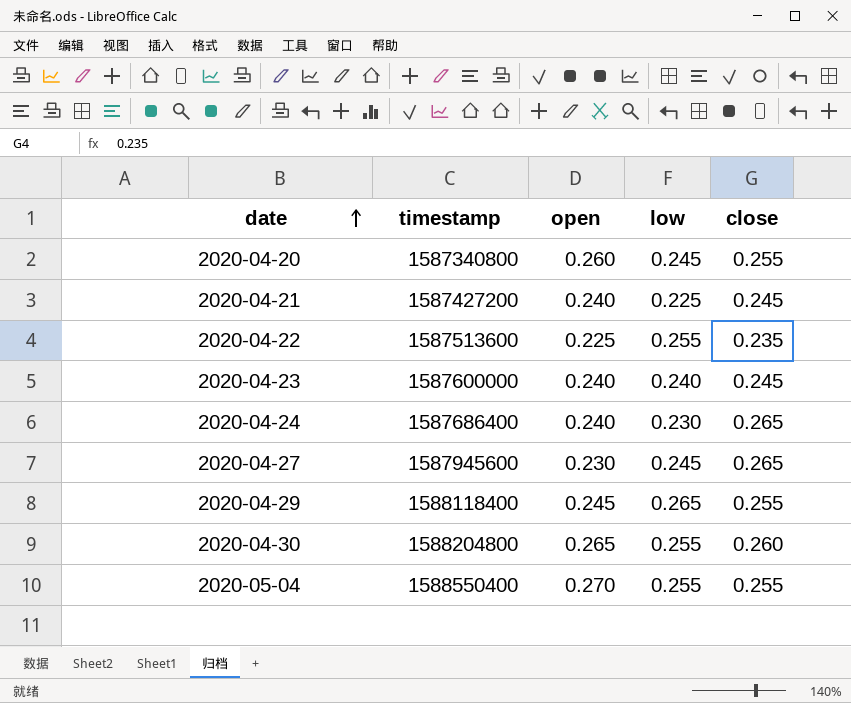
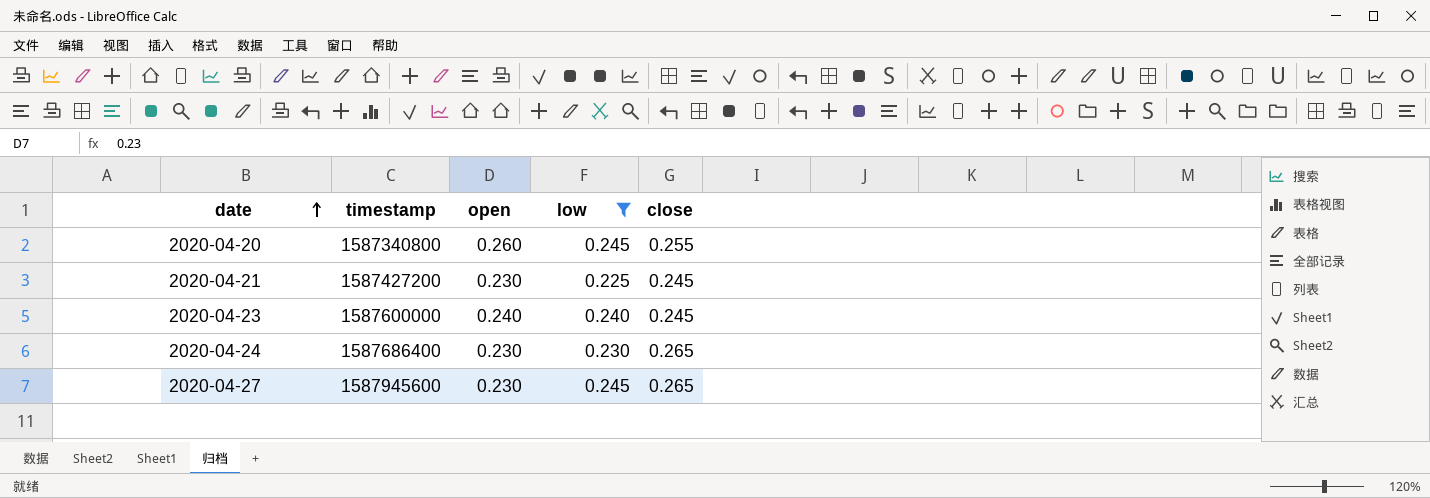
filter: none -> low <= 0.245
2020-04-21 | open: 0.240 -> 0.230
2020-04-24 | open: 0.240 -> 0.230

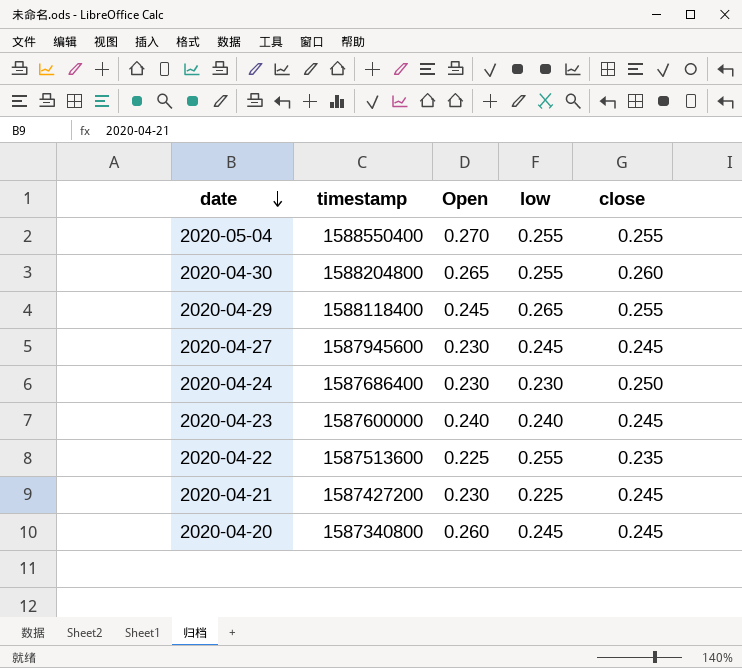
filter: low <= 0.245 -> none
row order: date ascending -> date descending
column name: open -> Open
2020-04-27 | close: 0.265 -> 0.245
2020-04-24 | close: 0.265 -> 0.250
2020-04-20 | close: 0.255 -> 0.245

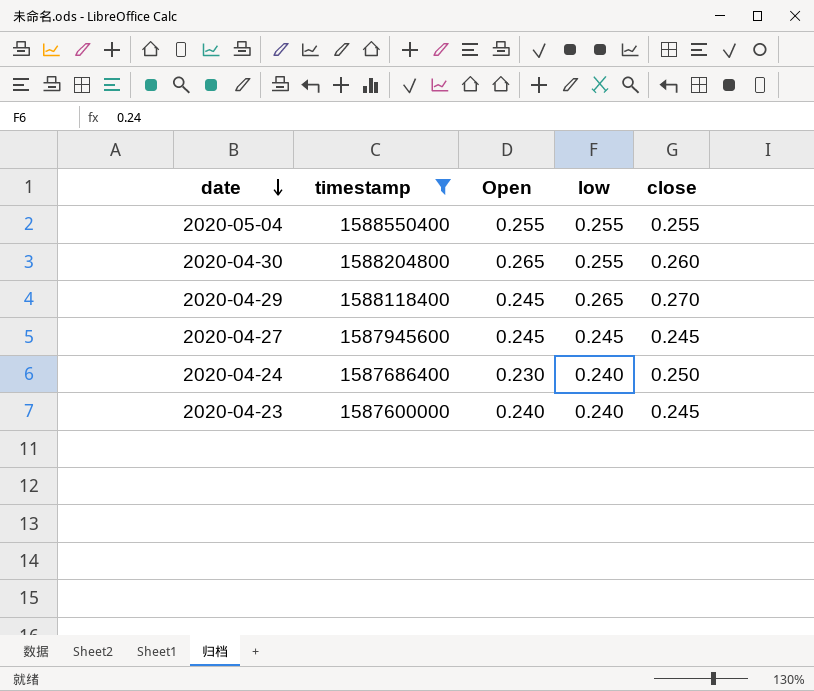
filter: none -> timestamp >= 1587600000
2020-05-04 | Open: 0.270 -> 0.255
2020-04-29 | close: 0.255 -> 0.270
2020-04-27 | Open: 0.230 -> 0.245
2020-04-24 | low: 0.230 -> 0.240

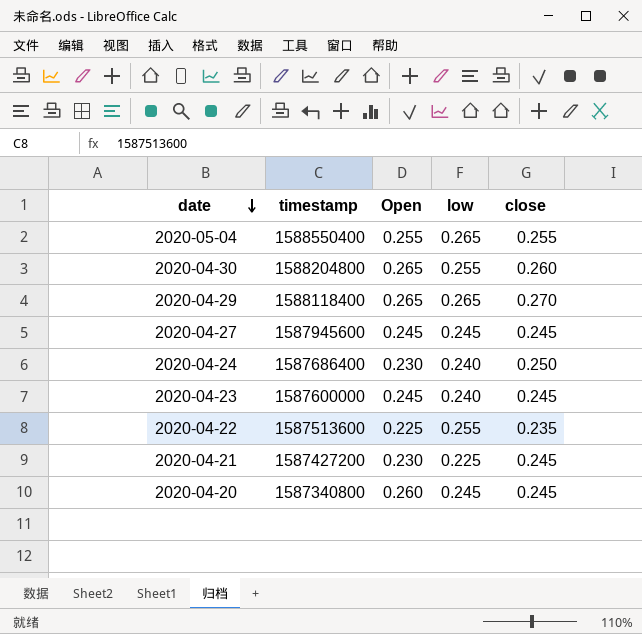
filter: timestamp >= 1587600000 -> none
2020-05-04 | low: 0.255 -> 0.265
2020-04-29 | Open: 0.245 -> 0.265
2020-04-23 | Open: 0.240 -> 0.245

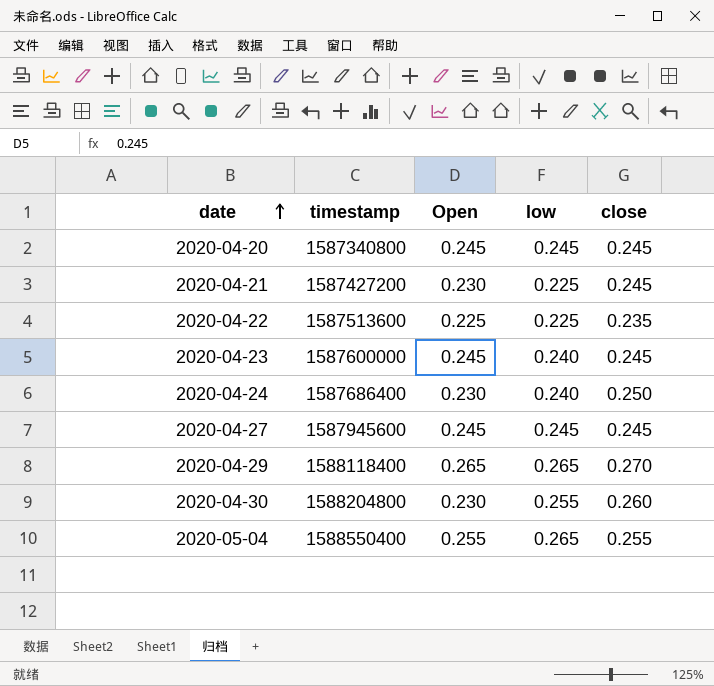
row order: date descending -> date ascending
2020-04-20 | Open: 0.260 -> 0.245
2020-04-22 | low: 0.255 -> 0.225
2020-04-30 | Open: 0.265 -> 0.230

